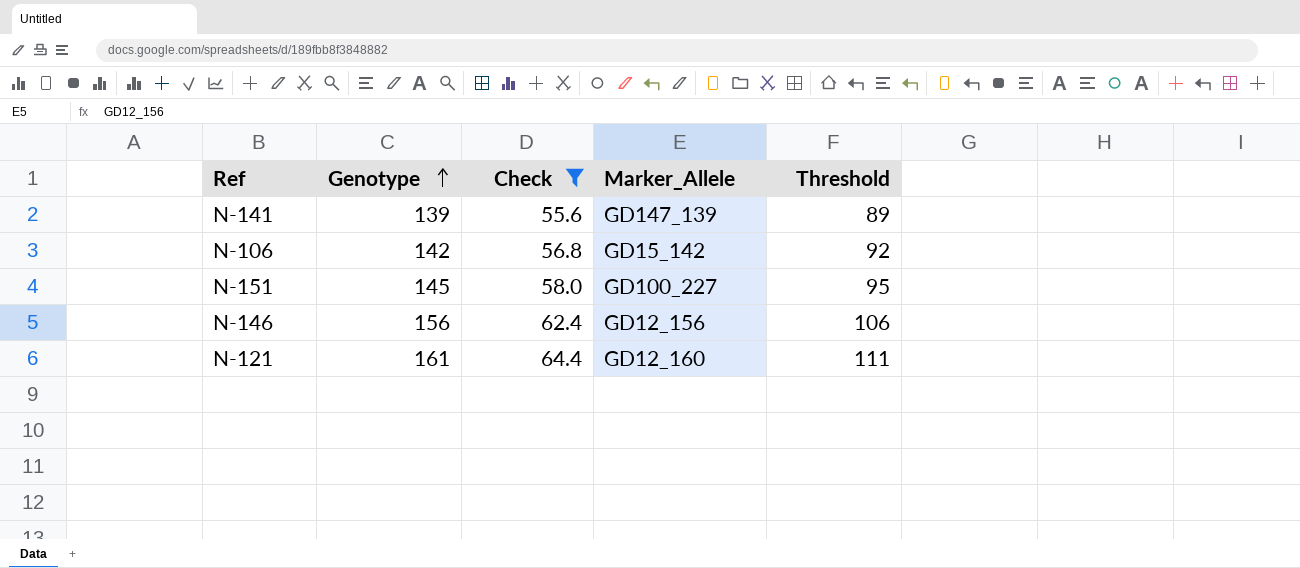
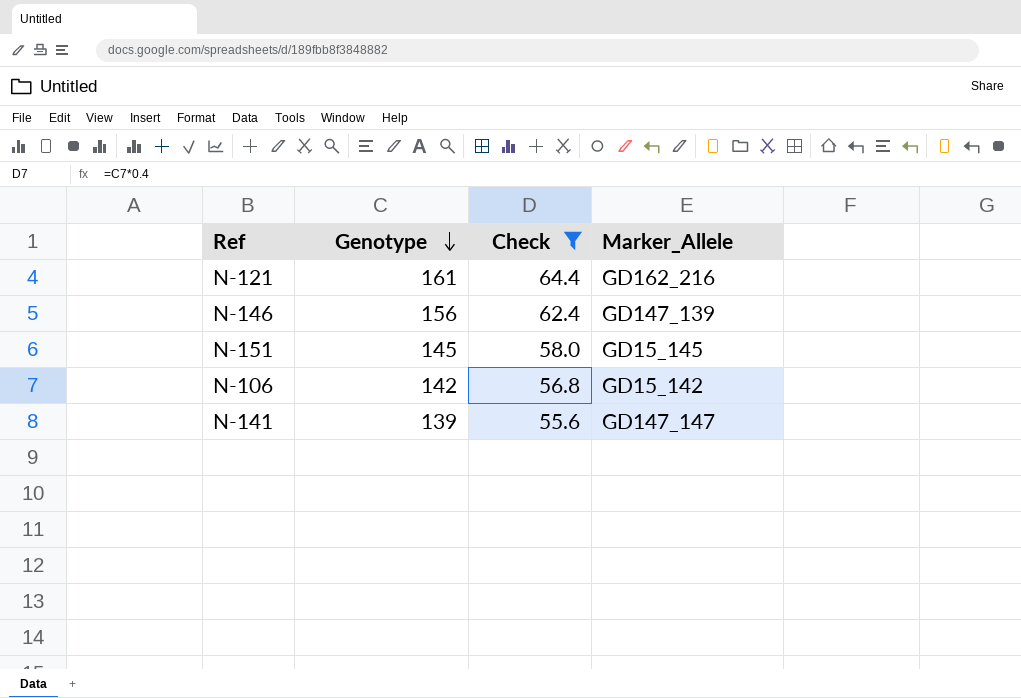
row order: Genotype ascending -> Genotype descending
column Threshold | formula: [Genotype] - 50 -> none
N-121 | Marker_Allele: GD12_160 -> GD162_216
N-146 | Marker_Allele: GD12_156 -> GD147_139
N-151 | Marker_Allele: GD100_227 -> GD15_145
N-141 | Marker_Allele: GD147_139 -> GD147_147

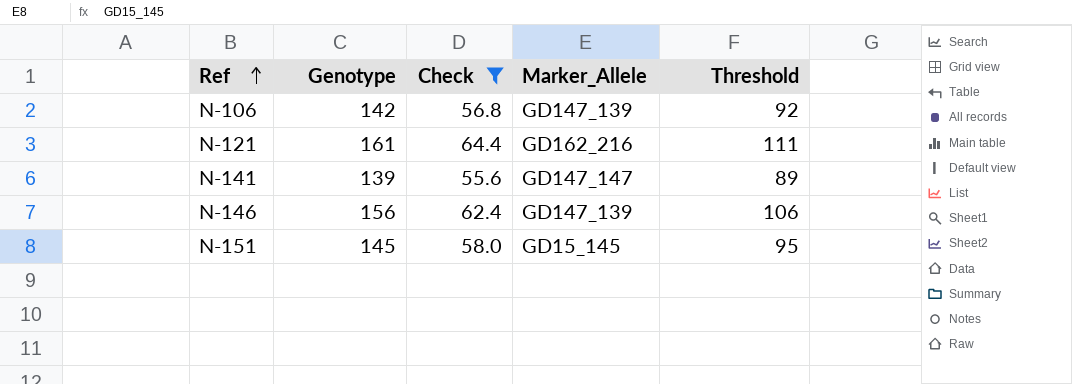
row order: Genotype descending -> Ref ascending
column Threshold | formula: none -> [Genotype] - 50
N-106 | Marker_Allele: GD15_142 -> GD147_139

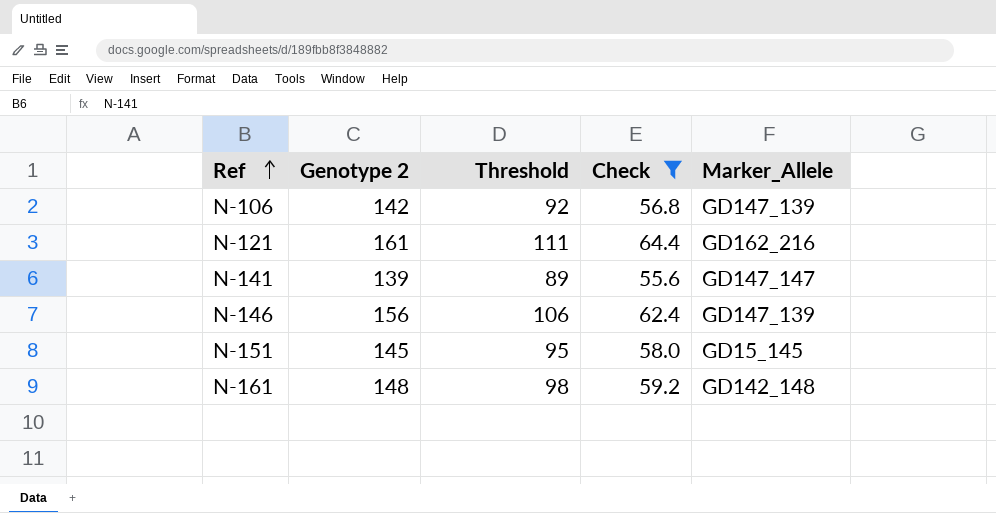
column name: Genotype -> Genotype 2
column Threshold | position: 5 -> 3
row N-161: none -> 148 | 98 | 59.2 | GD142_148

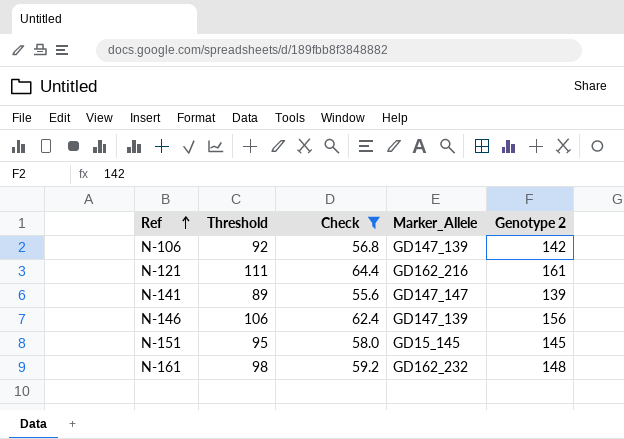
column Genotype 2 | position: 2 -> 5
N-161 | Marker_Allele: GD142_148 -> GD162_232

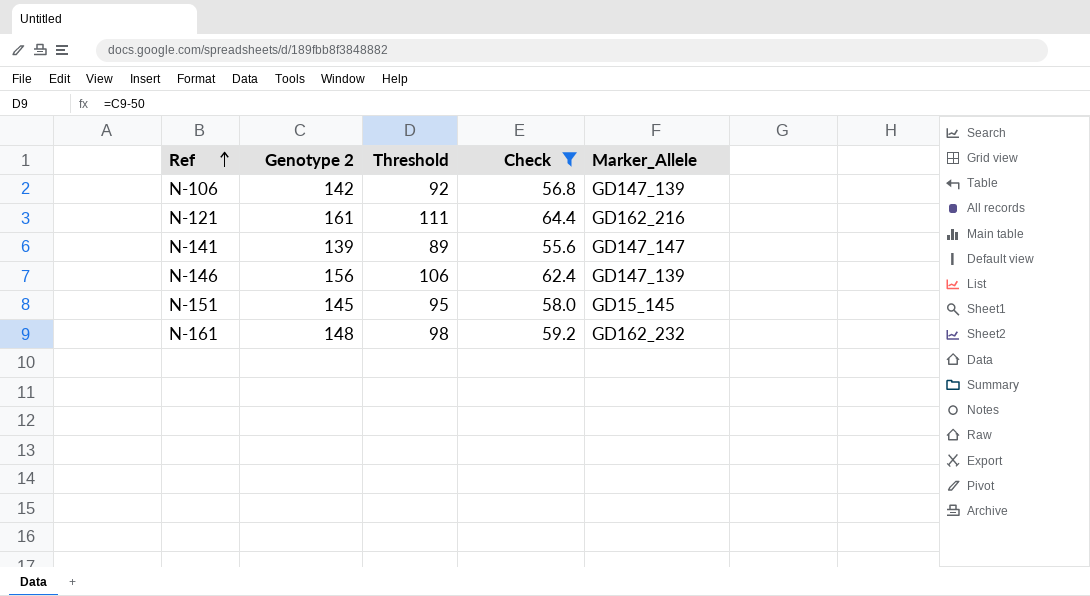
column Genotype 2 | position: 5 -> 2

